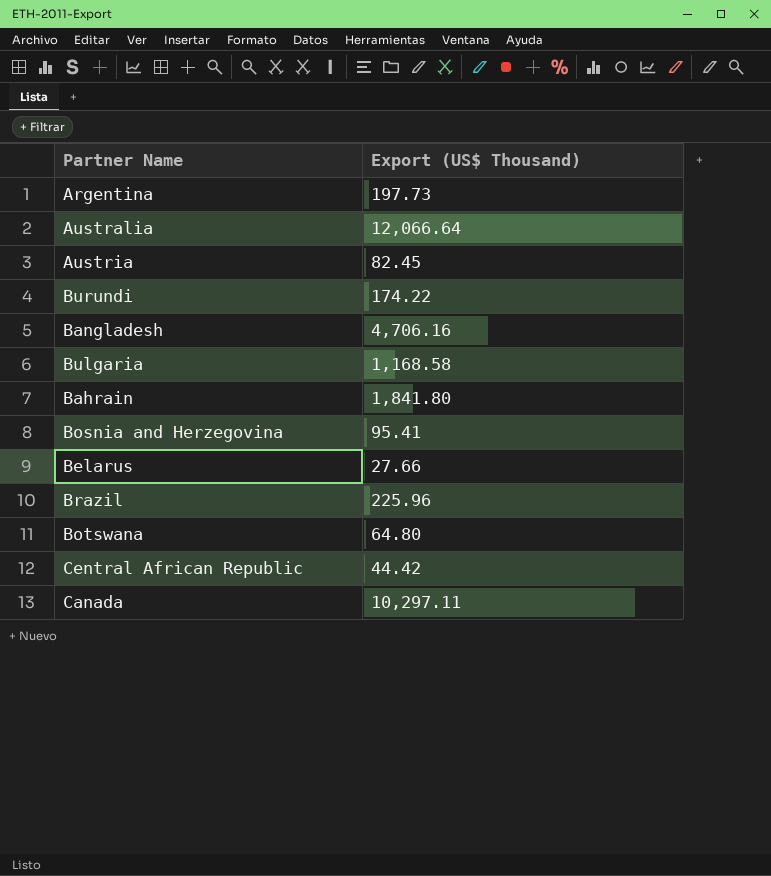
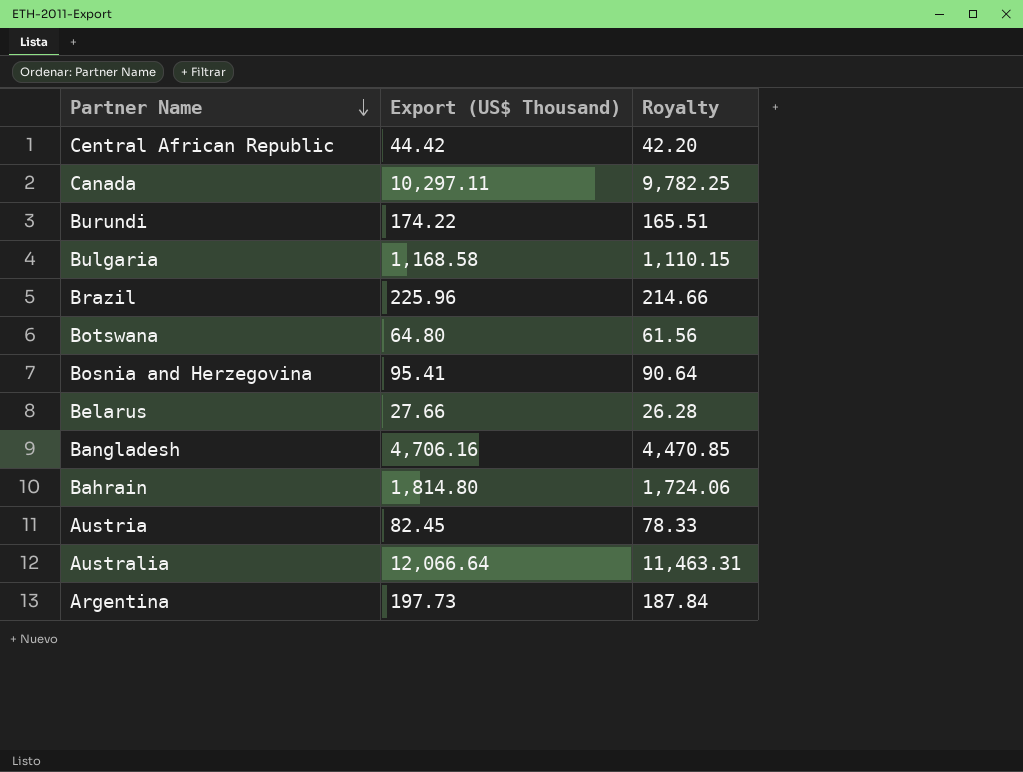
row order: none -> Partner Name descending
column Royalty | formula: none -> [Export (US$ Thousand)] * 0.95
Bahrain | Export (US$ Thousand): 1,841.80 -> 1,814.80

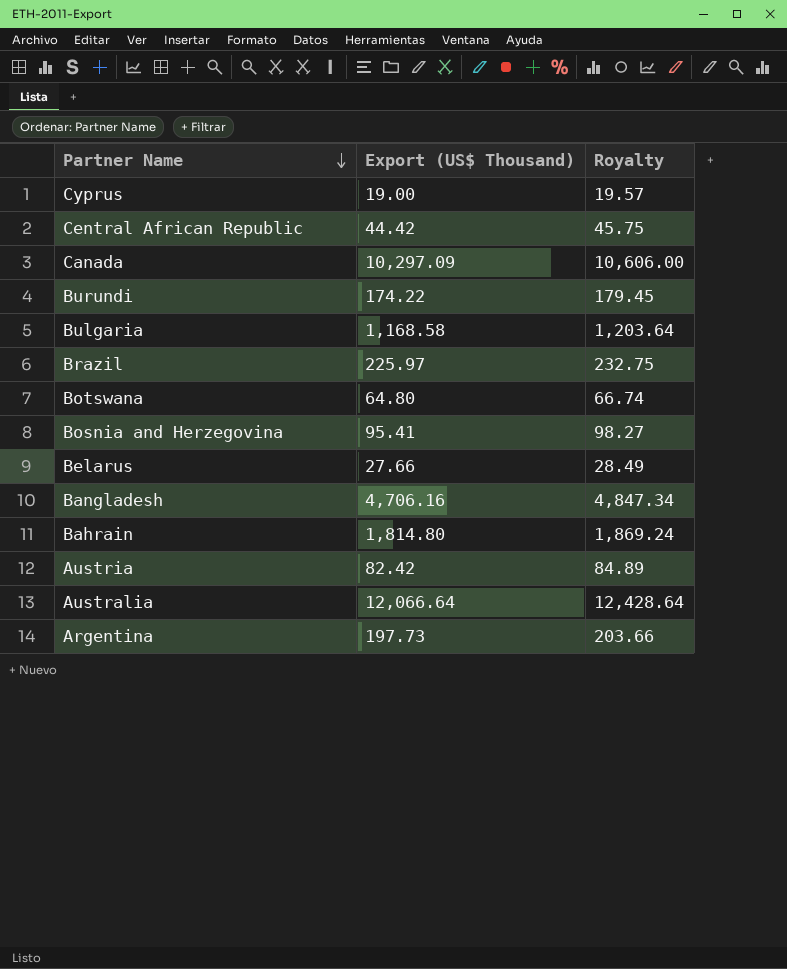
column Royalty | formula: [Export (US$ Thousand)] * 0.95 -> [Export (US$ Thousand)] * 1.03
row Cyprus: none -> 19.00 | 19.57
Canada | Export (US$ Thousand): 10,297.11 -> 10,297.09
Brazil | Export (US$ Thousand): 225.96 -> 225.97
Austria | Export (US$ Thousand): 82.45 -> 82.42

